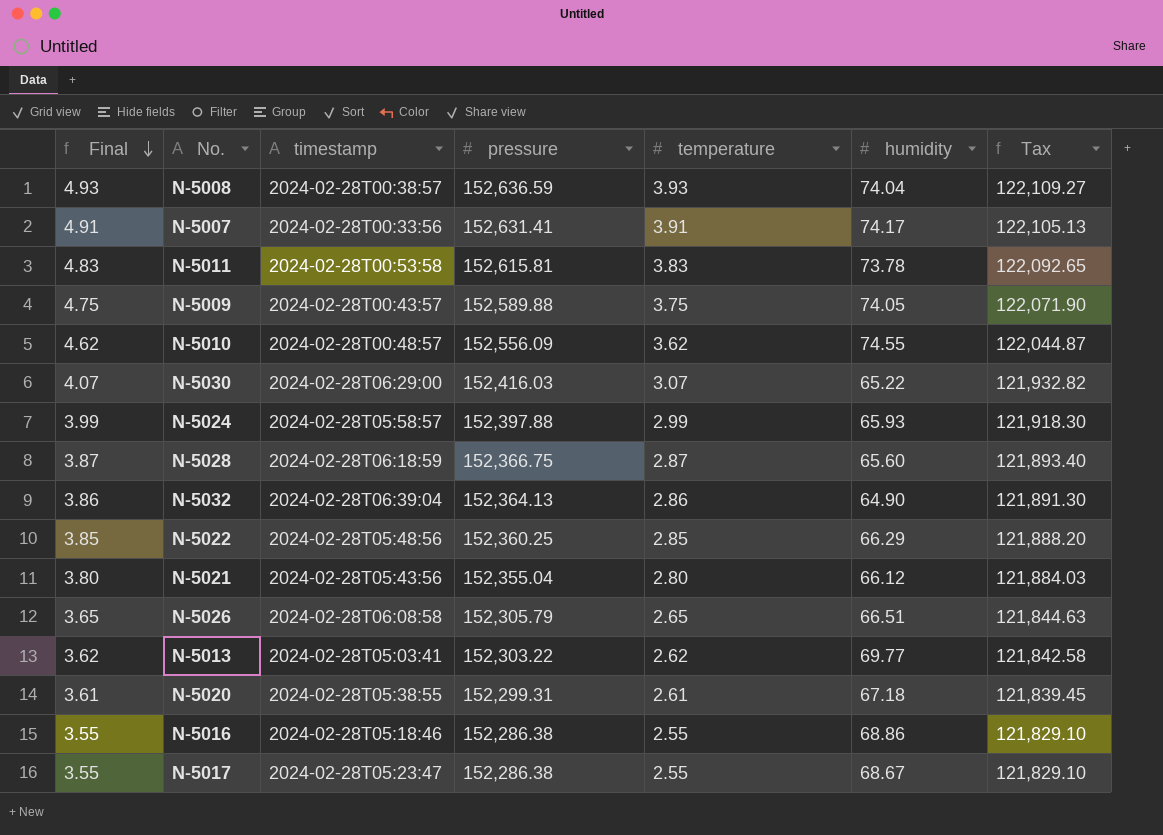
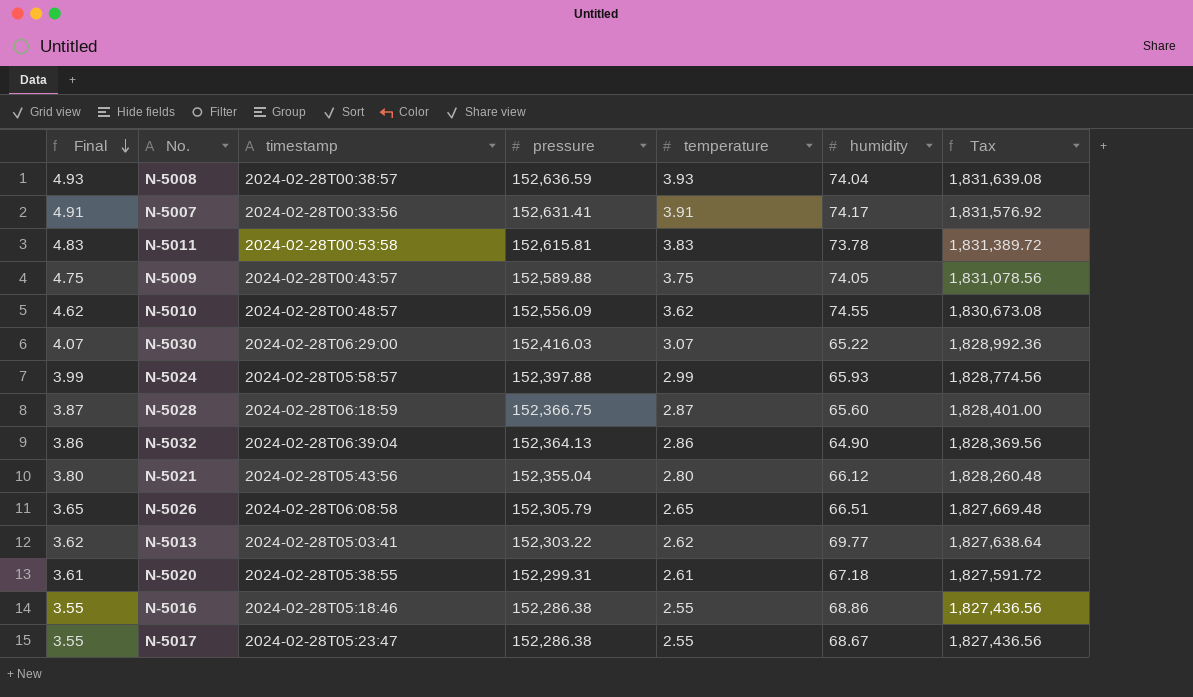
column Tax | formula: [pressure] * 0.8 -> [pressure] * 12
row N-5022: 3.85 | 2024-02-28T05:48:56 | 152,360.25 | 2.85 | 66.29 | 121,888.20 -> none

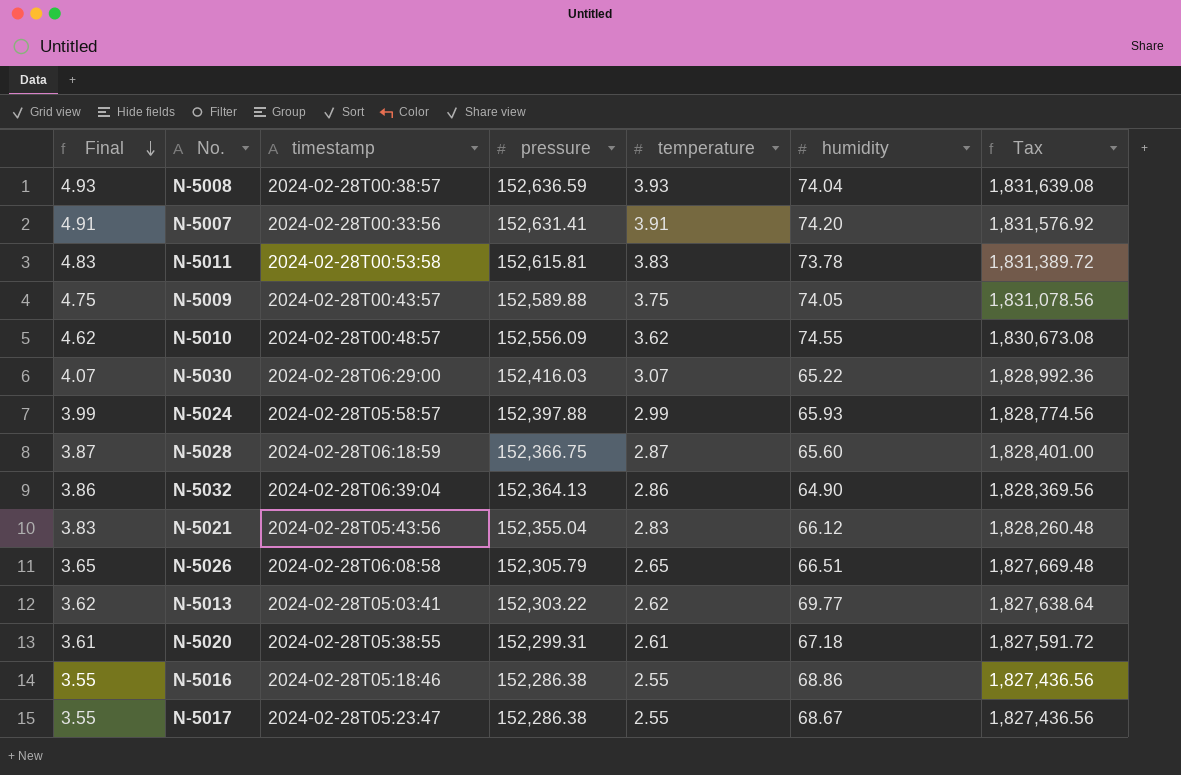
N-5007 | humidity: 74.17 -> 74.20
N-5021 | Final: 3.80 -> 3.83
N-5021 | temperature: 2.80 -> 2.83

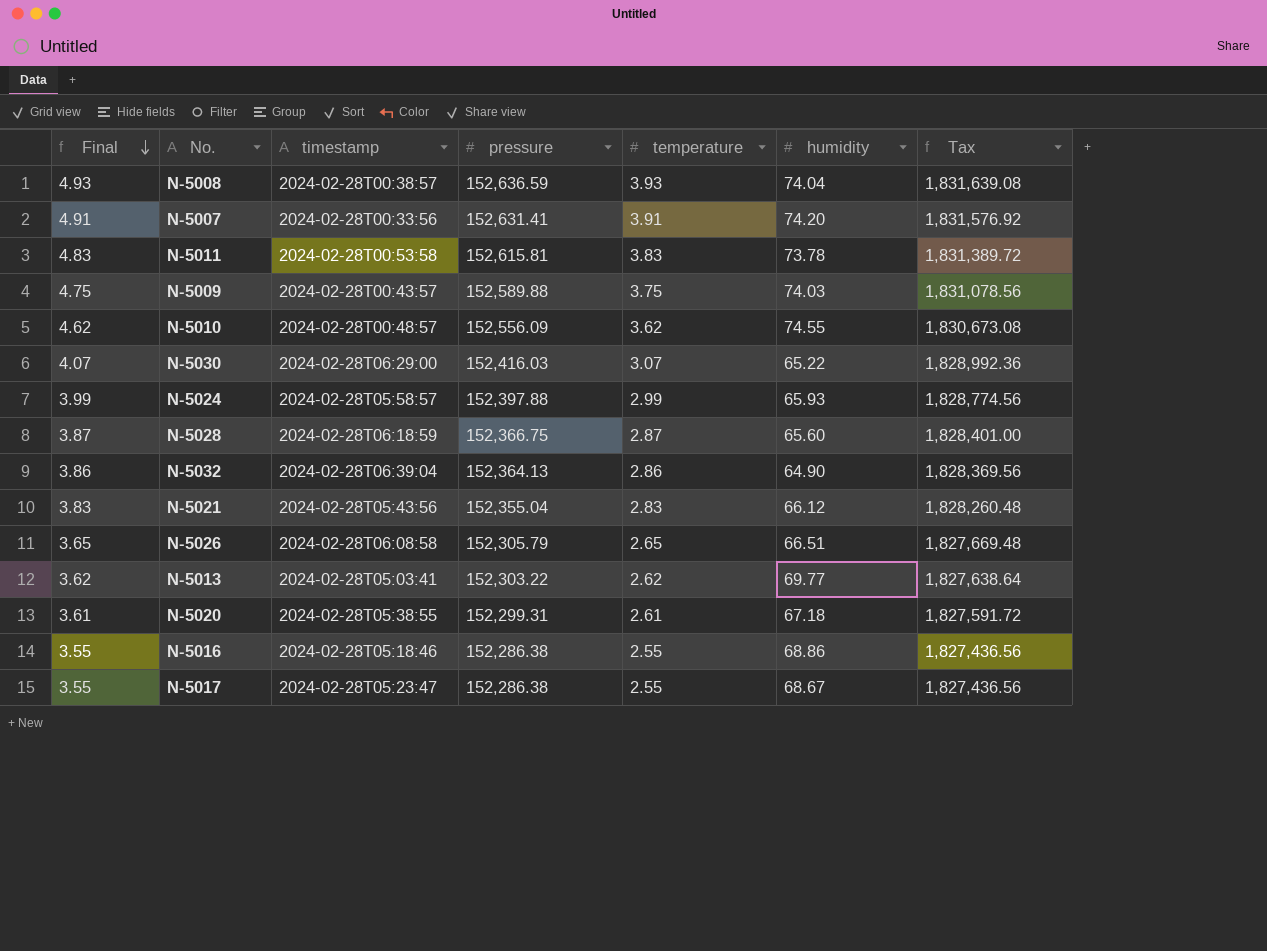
N-5009 | humidity: 74.05 -> 74.03

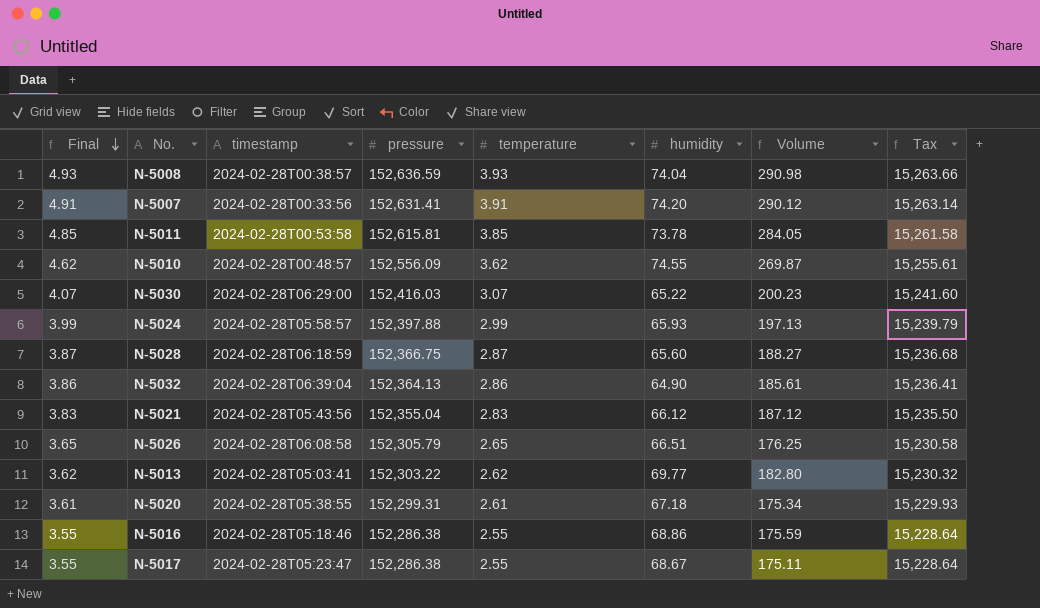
column Volume | formula: none -> [temperature] * [humidity]
column Tax | formula: [pressure] * 12 -> [pressure] * 0.1
row N-5009: 4.75 | 2024-02-28T00:43:57 | 152,589.88 | 3.75 | 74.03 | 1,831,078.56 -> none
N-5011 | Final: 4.83 -> 4.85
N-5011 | temperature: 3.83 -> 3.85

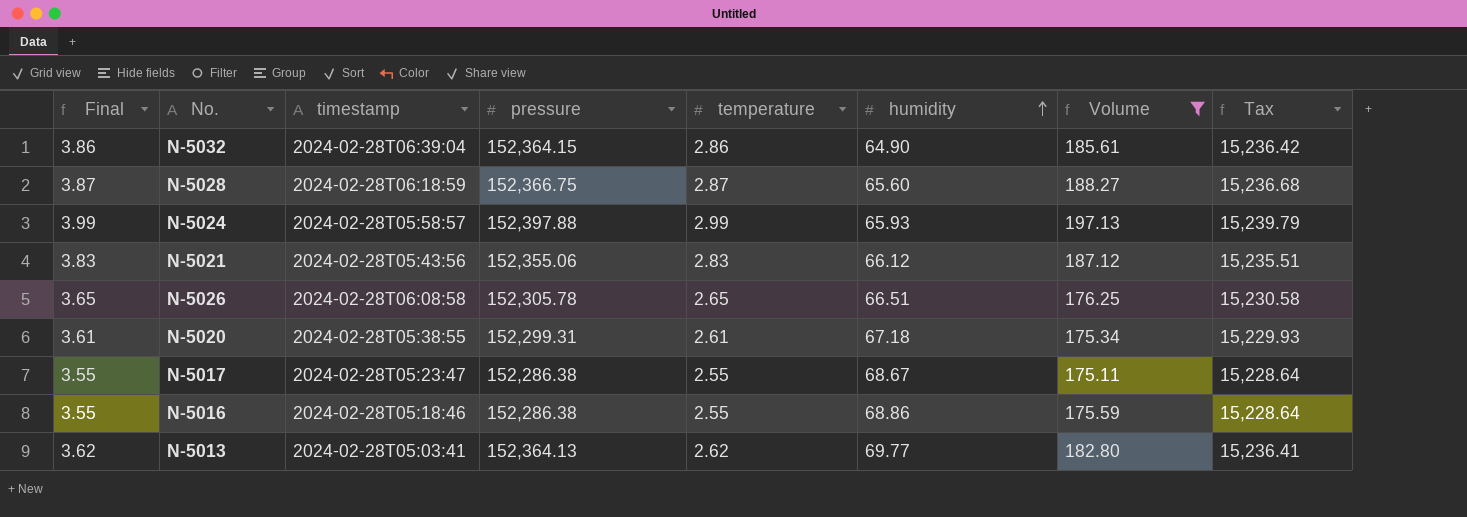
filter: none -> Volume <= 197.13
row order: Final descending -> humidity ascending
N-5032 | pressure: 152,364.13 -> 152,364.15
N-5032 | Tax: 15,236.41 -> 15,236.42
N-5021 | pressure: 152,355.04 -> 152,355.06
N-5021 | Tax: 15,235.50 -> 15,235.51
N-5026 | pressure: 152,305.79 -> 152,305.78
N-5013 | pressure: 152,303.22 -> 152,364.13
N-5013 | Tax: 15,230.32 -> 15,236.41

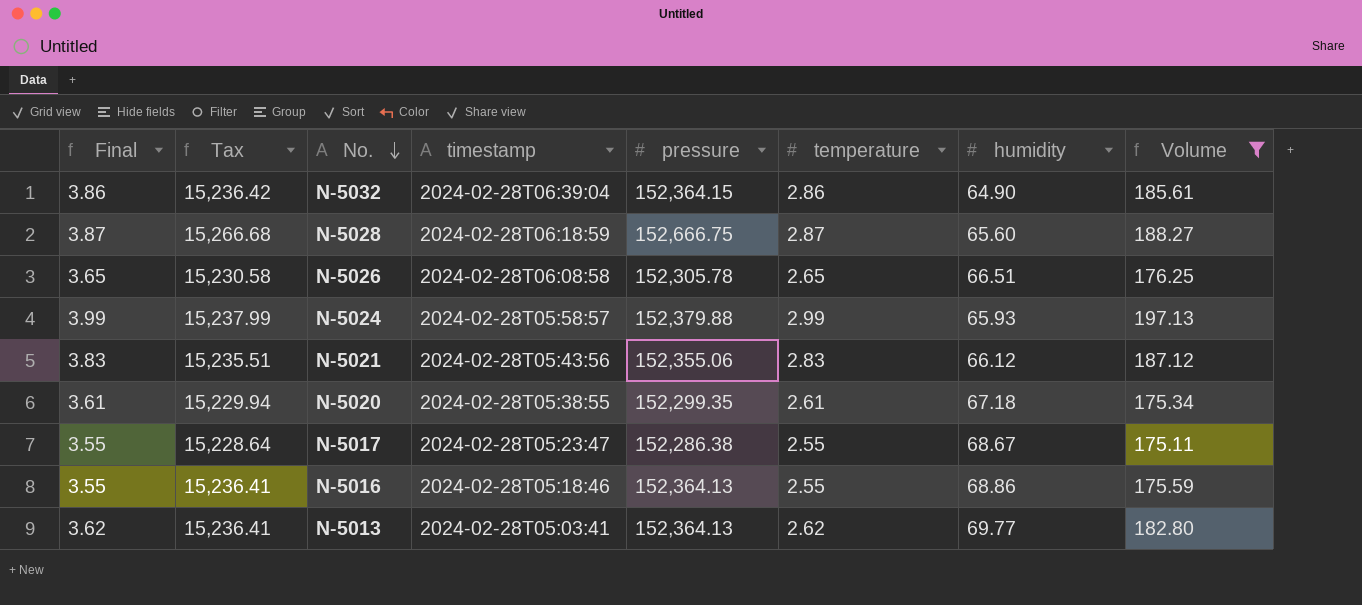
row order: humidity ascending -> No. descending
column Tax | position: 8 -> 2
N-5028 | Tax: 15,236.68 -> 15,266.68
N-5028 | pressure: 152,366.75 -> 152,666.75
N-5024 | Tax: 15,239.79 -> 15,237.99
N-5024 | pressure: 152,397.88 -> 152,379.88
N-5020 | Tax: 15,229.93 -> 15,229.94
N-5020 | pressure: 152,299.31 -> 152,299.35
N-5016 | Tax: 15,228.64 -> 15,236.41
N-5016 | pressure: 152,286.38 -> 152,364.13

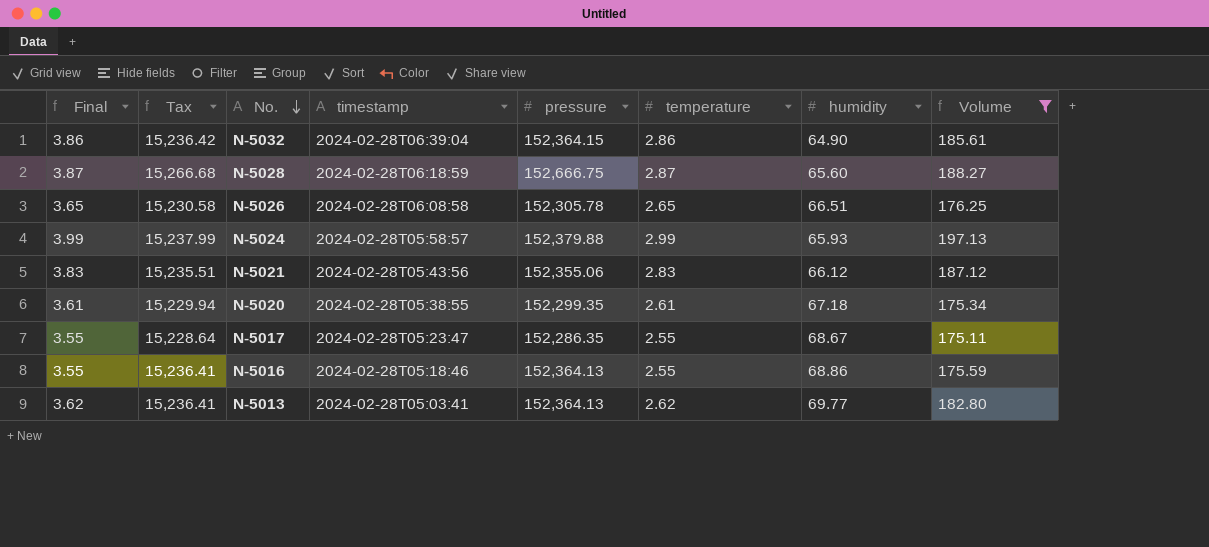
N-5017 | pressure: 152,286.38 -> 152,286.35

